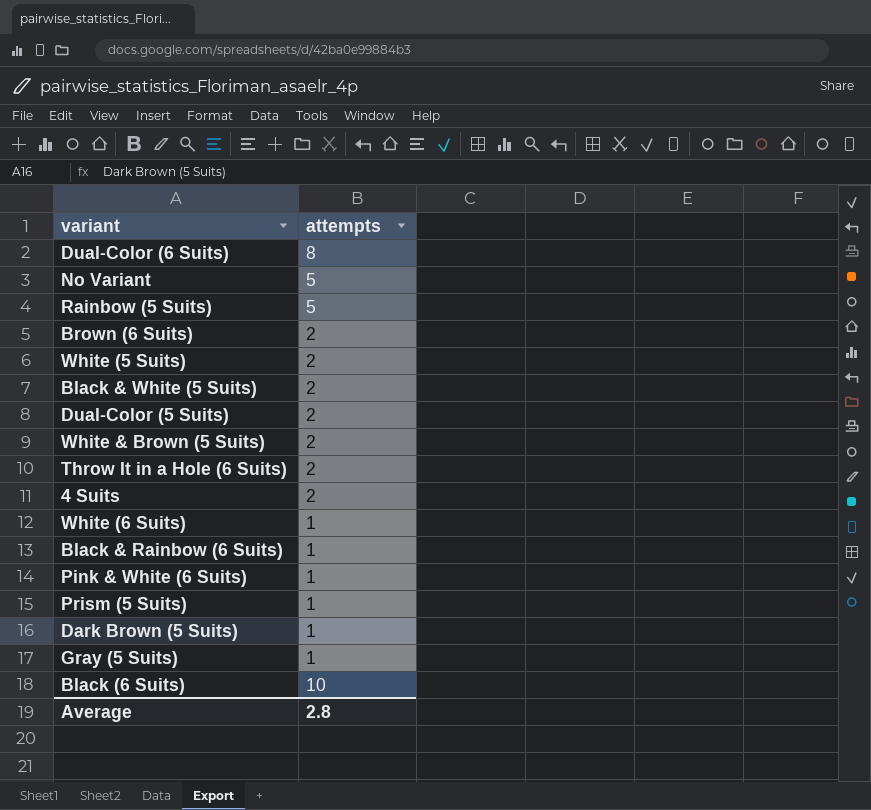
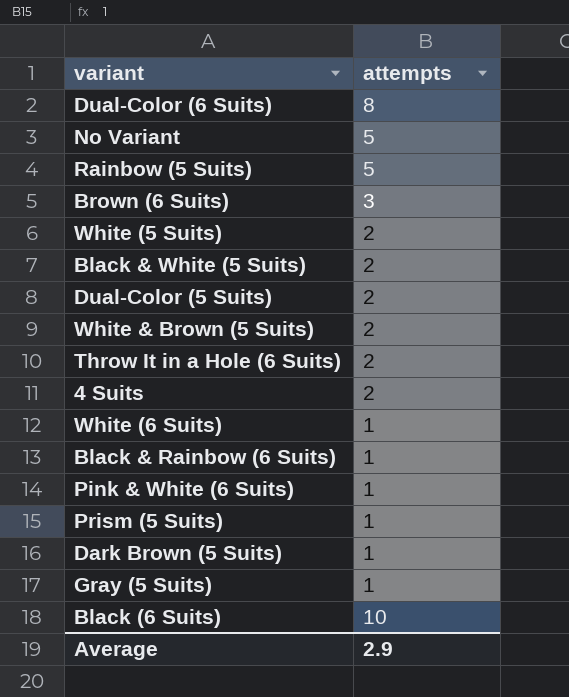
Brown (6 Suits) | attempts: 2 -> 3
Average | attempts: 2.8 -> 2.9

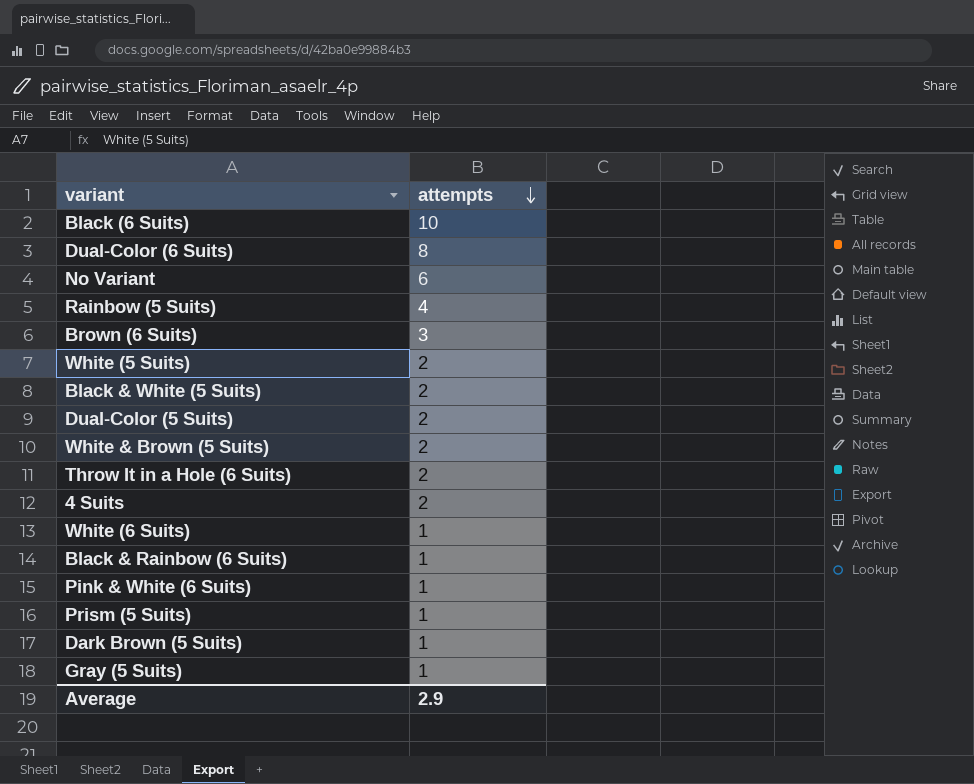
row order: none -> attempts descending
No Variant | attempts: 5 -> 6
Rainbow (5 Suits) | attempts: 5 -> 4

